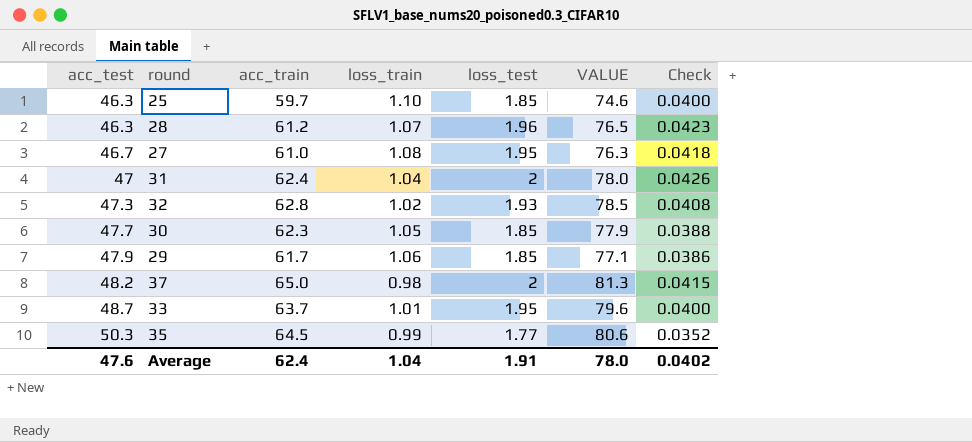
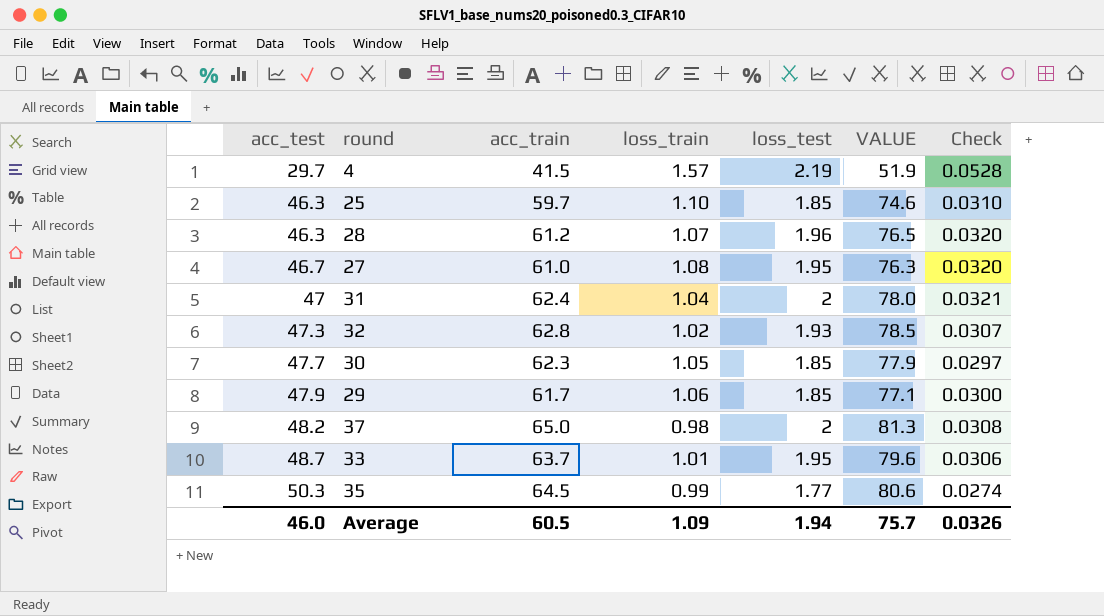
column Check | formula: [loss_test] / [acc_test] -> [loss_test] / [acc_train]
row 4: none -> 29.7 | 41.5 | 1.57 | 2.19 | 51.9 | 0.0528
Average | acc_test: 47.6 -> 46.0
Average | acc_train: 62.4 -> 60.5
Average | loss_train: 1.04 -> 1.09
Average | loss_test: 1.91 -> 1.94
Average | VALUE: 78.0 -> 75.7
Average | Check: 0.0402 -> 0.0326

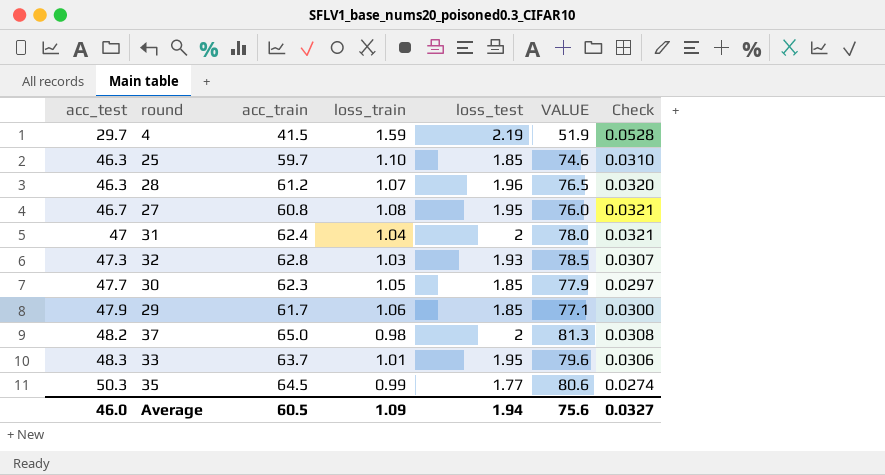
4 | loss_train: 1.57 -> 1.59
27 | acc_train: 61.0 -> 60.8
27 | VALUE: 76.3 -> 76.0
27 | Check: 0.0320 -> 0.0321
32 | loss_train: 1.02 -> 1.03
33 | acc_test: 48.7 -> 48.3
Average | VALUE: 75.7 -> 75.6
Average | Check: 0.0326 -> 0.0327

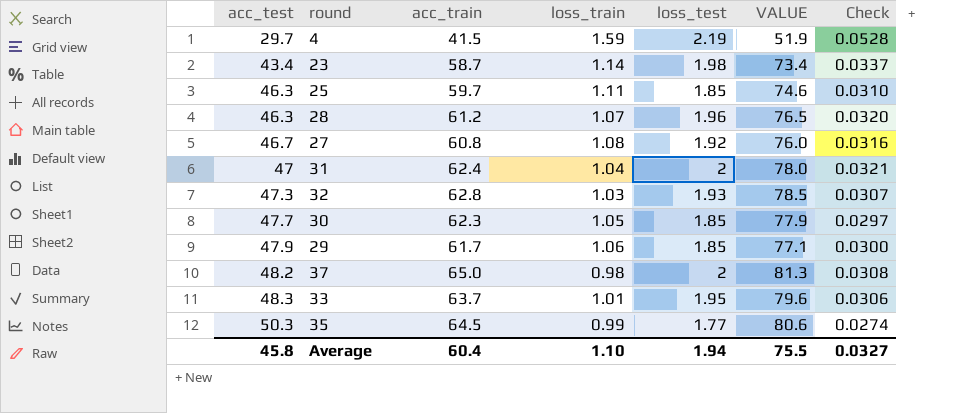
row 23: none -> 43.4 | 58.7 | 1.14 | 1.98 | 73.4 | 0.0337
25 | loss_train: 1.10 -> 1.11
27 | loss_test: 1.95 -> 1.92
27 | Check: 0.0321 -> 0.0316
Average | acc_test: 46.0 -> 45.8
Average | acc_train: 60.5 -> 60.4
Average | loss_train: 1.09 -> 1.10
Average | VALUE: 75.6 -> 75.5

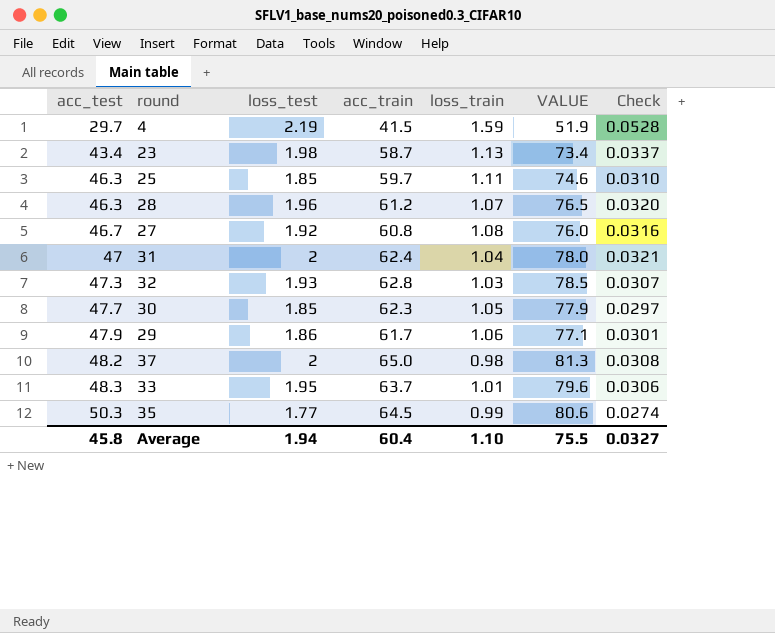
column loss_test | position: 5 -> 3
23 | loss_train: 1.14 -> 1.13
29 | loss_test: 1.85 -> 1.86
29 | Check: 0.0300 -> 0.0301

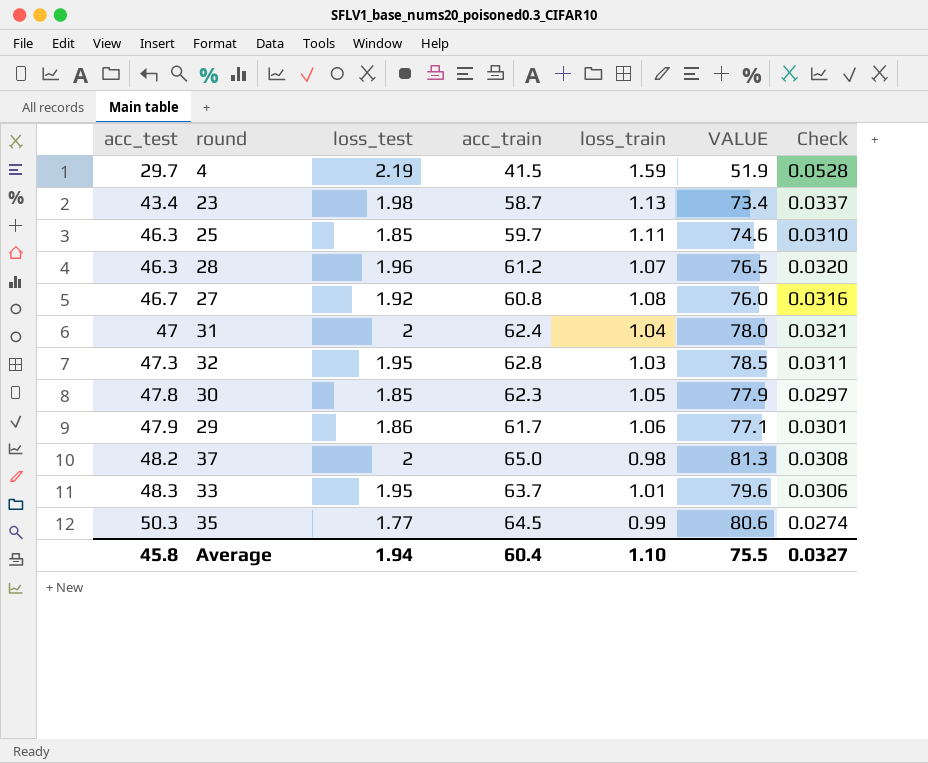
32 | loss_test: 1.93 -> 1.95
32 | Check: 0.0307 -> 0.0311
30 | acc_test: 47.7 -> 47.8

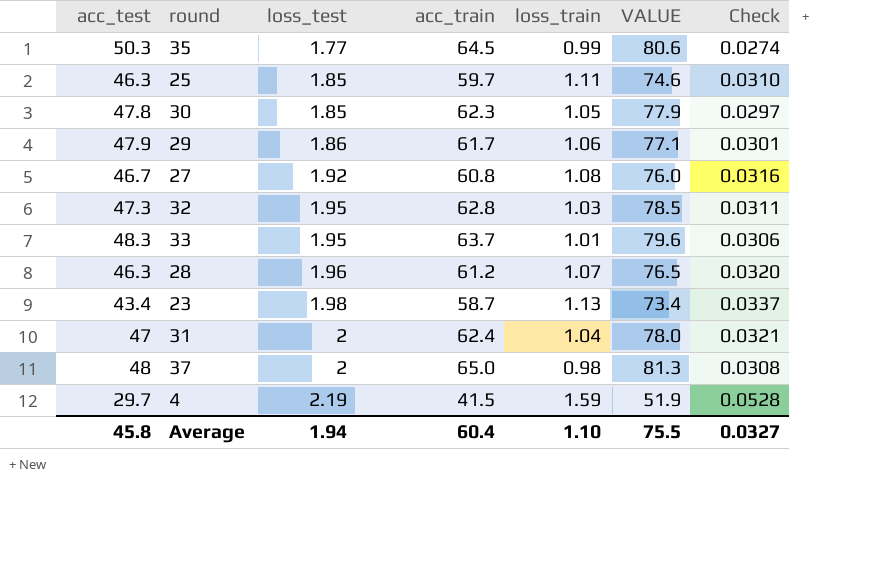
row order: acc_test ascending -> loss_test ascending
37 | acc_test: 48.2 -> 48

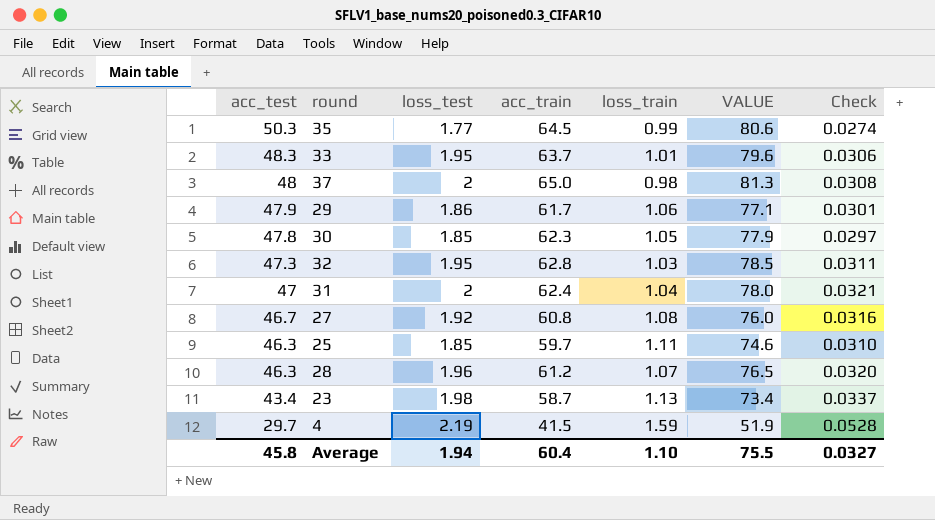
row order: loss_test ascending -> acc_test descending

